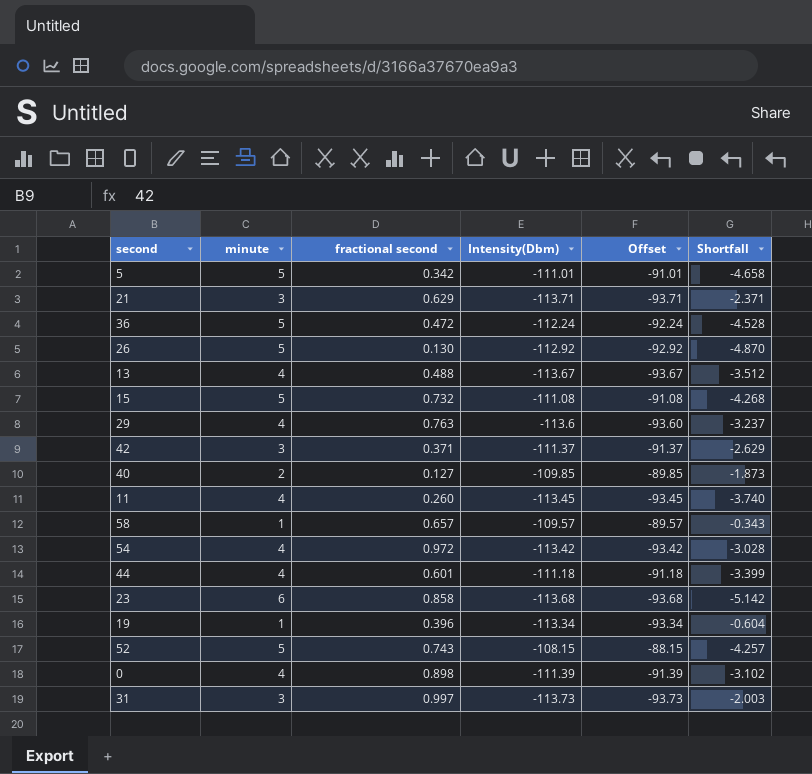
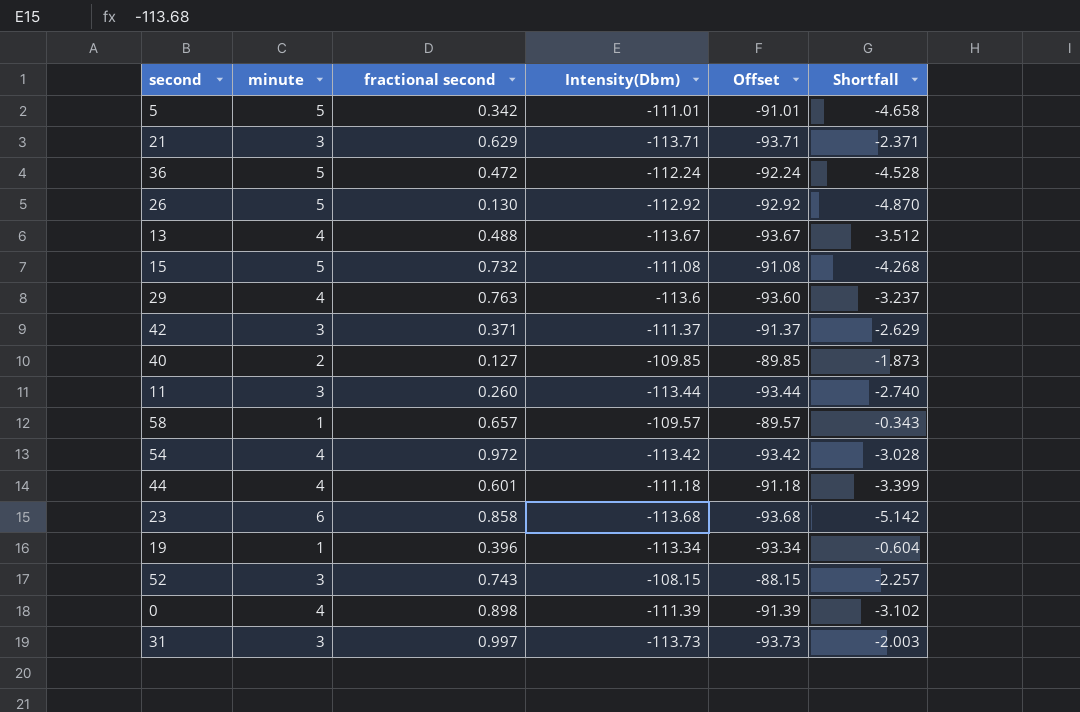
11 | minute: 4 -> 3
11 | Intensity(Dbm): -113.45 -> -113.44
11 | Offset: -93.45 -> -93.44
11 | Shortfall: -3.740 -> -2.740
52 | minute: 5 -> 3
52 | Shortfall: -4.257 -> -2.257

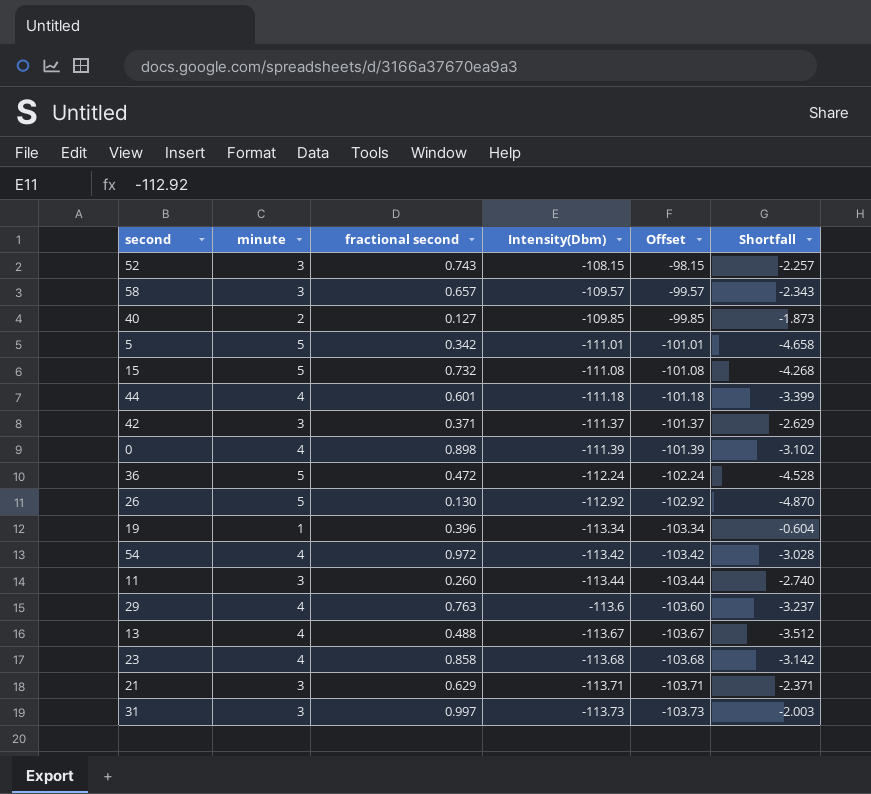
row order: none -> Intensity(Dbm) descending
column Offset | formula: [Intensity(Dbm)] + 20 -> [Intensity(Dbm)] + 10
58 | minute: 1 -> 3
58 | Shortfall: -0.343 -> -2.343
23 | minute: 6 -> 4
23 | Shortfall: -5.142 -> -3.142

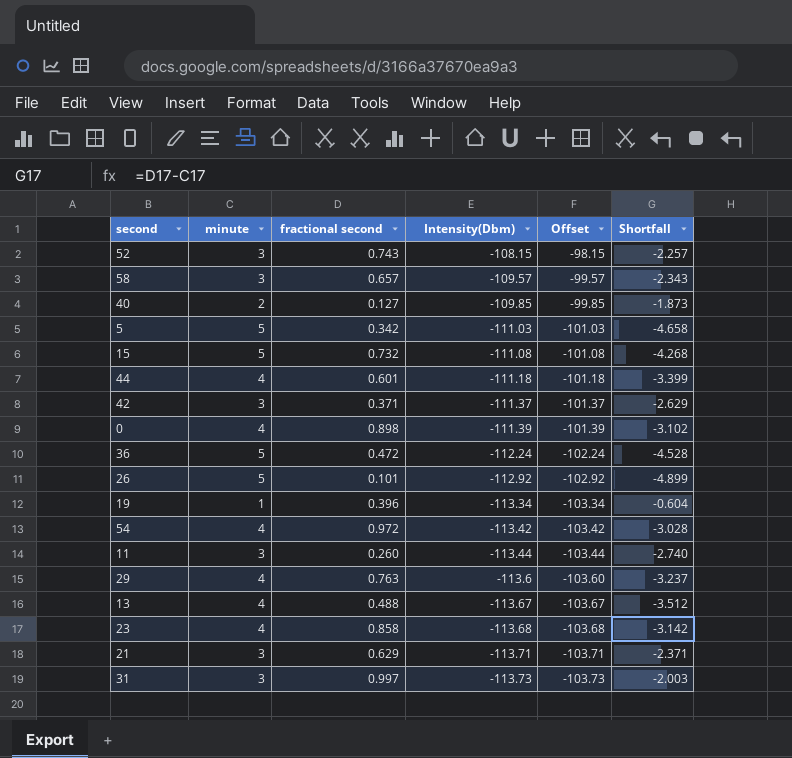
5 | Intensity(Dbm): -111.01 -> -111.03
5 | Offset: -101.01 -> -101.03
26 | fractional second: 0.130 -> 0.101
26 | Shortfall: -4.870 -> -4.899

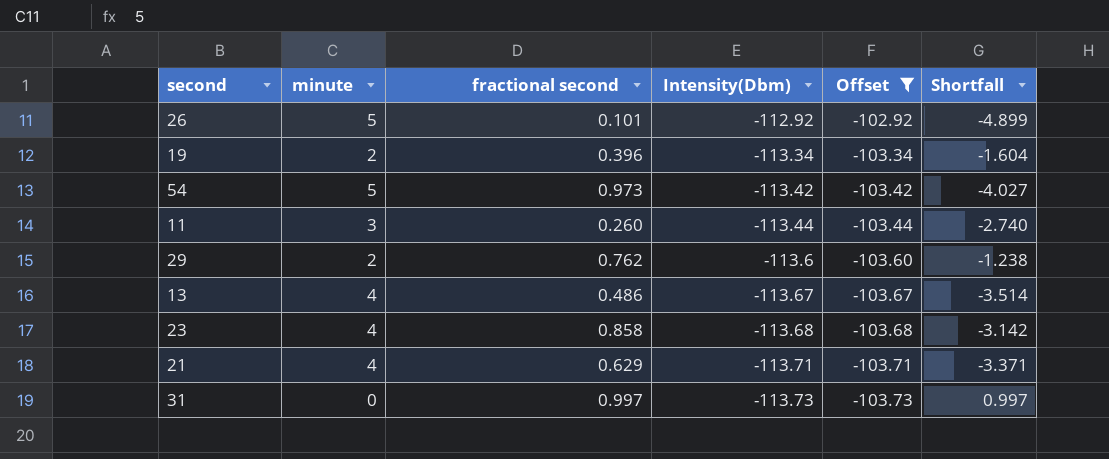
filter: none -> Offset <= -102.92
19 | minute: 1 -> 2
19 | Shortfall: -0.604 -> -1.604
54 | minute: 4 -> 5
54 | fractional second: 0.972 -> 0.973
54 | Shortfall: -3.028 -> -4.027
29 | minute: 4 -> 2
29 | fractional second: 0.763 -> 0.762
29 | Shortfall: -3.237 -> -1.238
13 | fractional second: 0.488 -> 0.486
13 | Shortfall: -3.512 -> -3.514
21 | minute: 3 -> 4
21 | Shortfall: -2.371 -> -3.371
31 | minute: 3 -> 0
31 | Shortfall: -2.003 -> 0.997

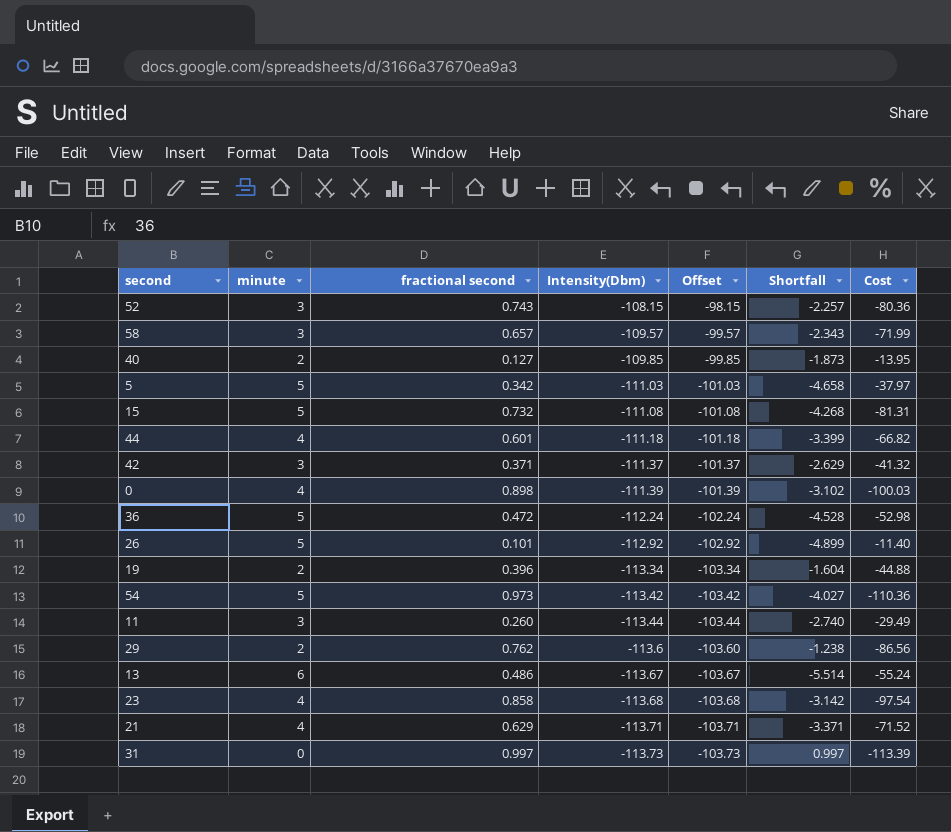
filter: Offset <= -102.92 -> none
column Cost | formula: none -> [fractional second] * [Intensity(Dbm)]
13 | minute: 4 -> 6
13 | Shortfall: -3.514 -> -5.514

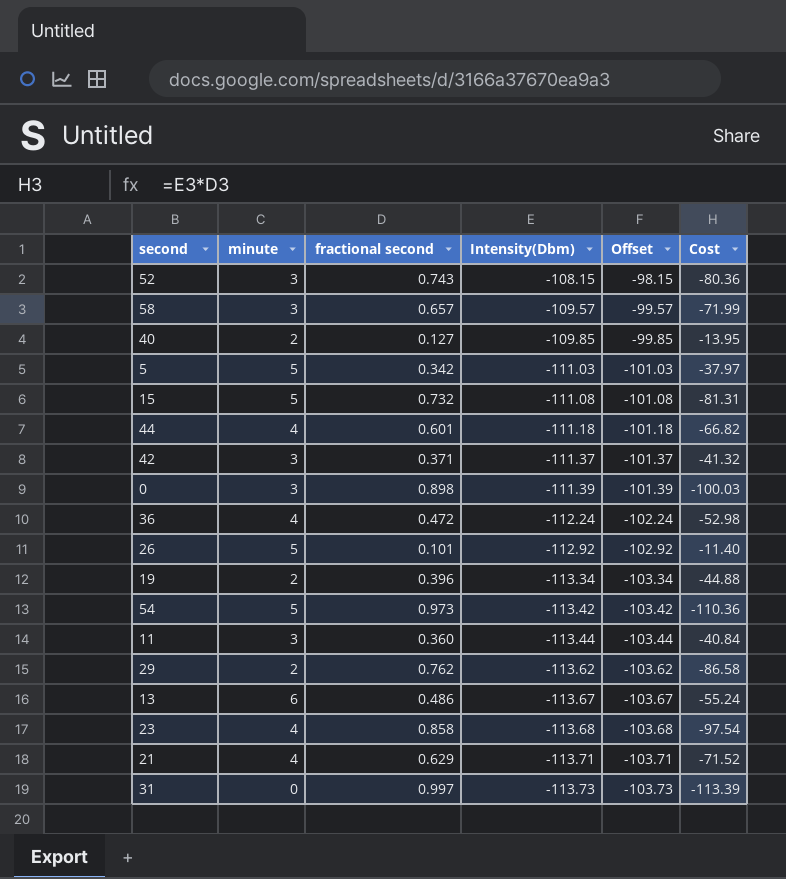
column Shortfall | formula: [fractional second] - [minute] -> none
0 | minute: 4 -> 3
36 | minute: 5 -> 4
11 | fractional second: 0.260 -> 0.360
11 | Cost: -29.49 -> -40.84
29 | Intensity(Dbm): -113.6 -> -113.62
29 | Offset: -103.60 -> -103.62
29 | Cost: -86.56 -> -86.58

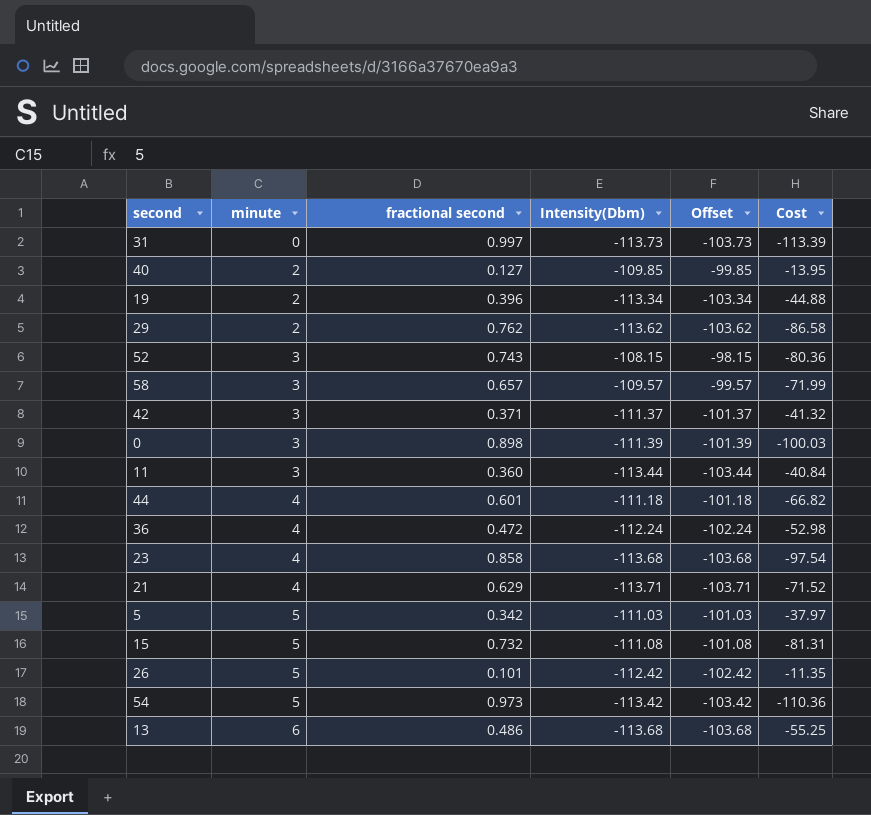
row order: Intensity(Dbm) descending -> minute ascending
26 | Intensity(Dbm): -112.92 -> -112.42
26 | Offset: -102.92 -> -102.42
26 | Cost: -11.40 -> -11.35
13 | Intensity(Dbm): -113.67 -> -113.68
13 | Offset: -103.67 -> -103.68
13 | Cost: -55.24 -> -55.25

